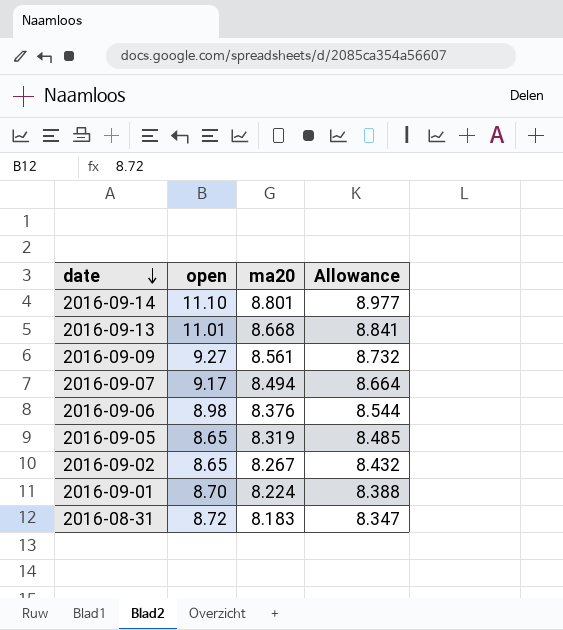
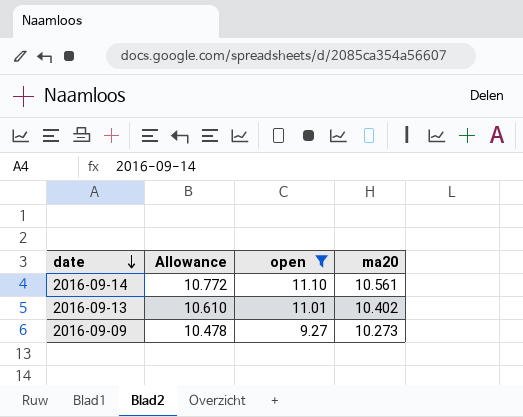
filter: none -> open >= 9.27
column Allowance | position: 4 -> 2
2016-09-14 | Allowance: 8.977 -> 10.772
2016-09-14 | ma20: 8.801 -> 10.561
2016-09-13 | Allowance: 8.841 -> 10.610
2016-09-13 | ma20: 8.668 -> 10.402
2016-09-09 | Allowance: 8.732 -> 10.478
2016-09-09 | ma20: 8.561 -> 10.273

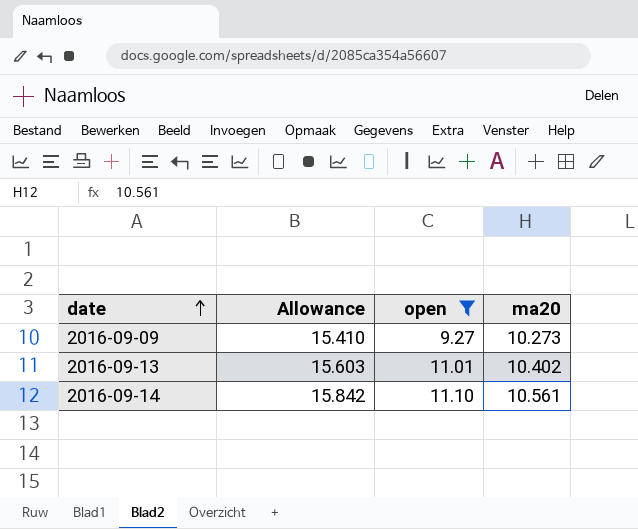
row order: date descending -> date ascending
column Allowance | formula: [ma20] * 1.02 -> [ma20] * 1.5

